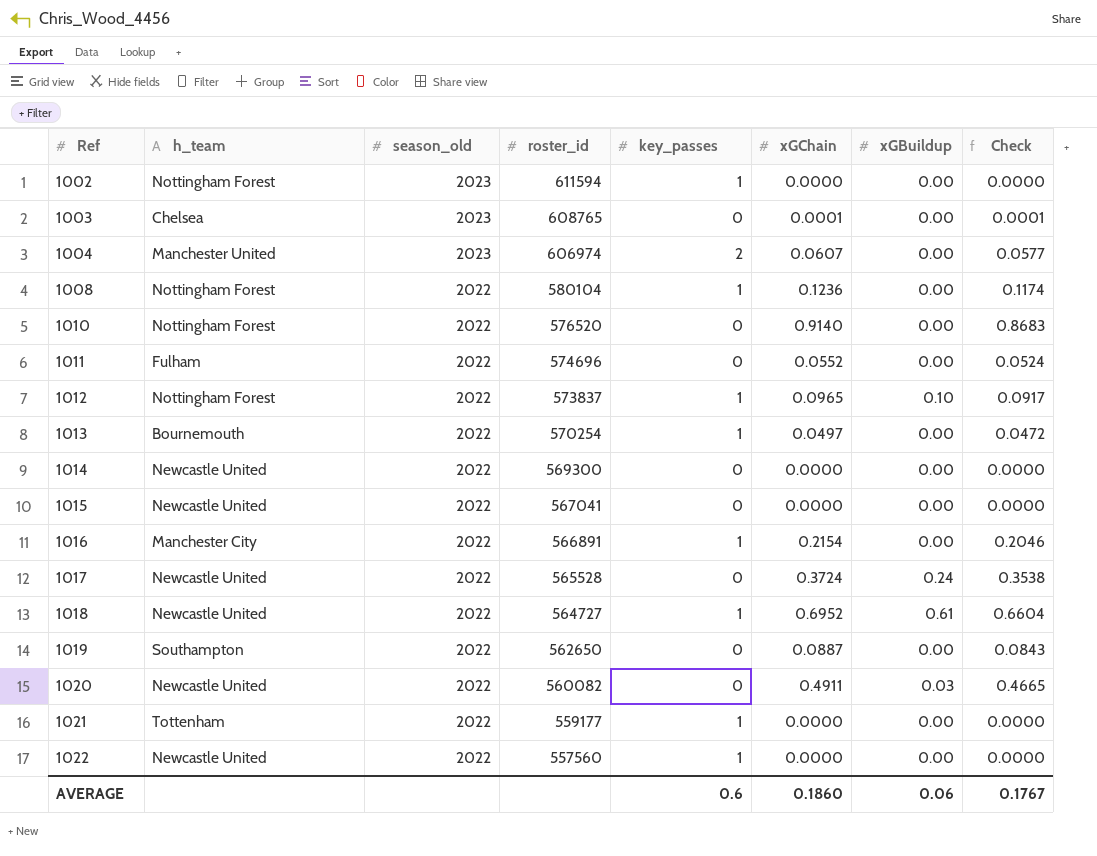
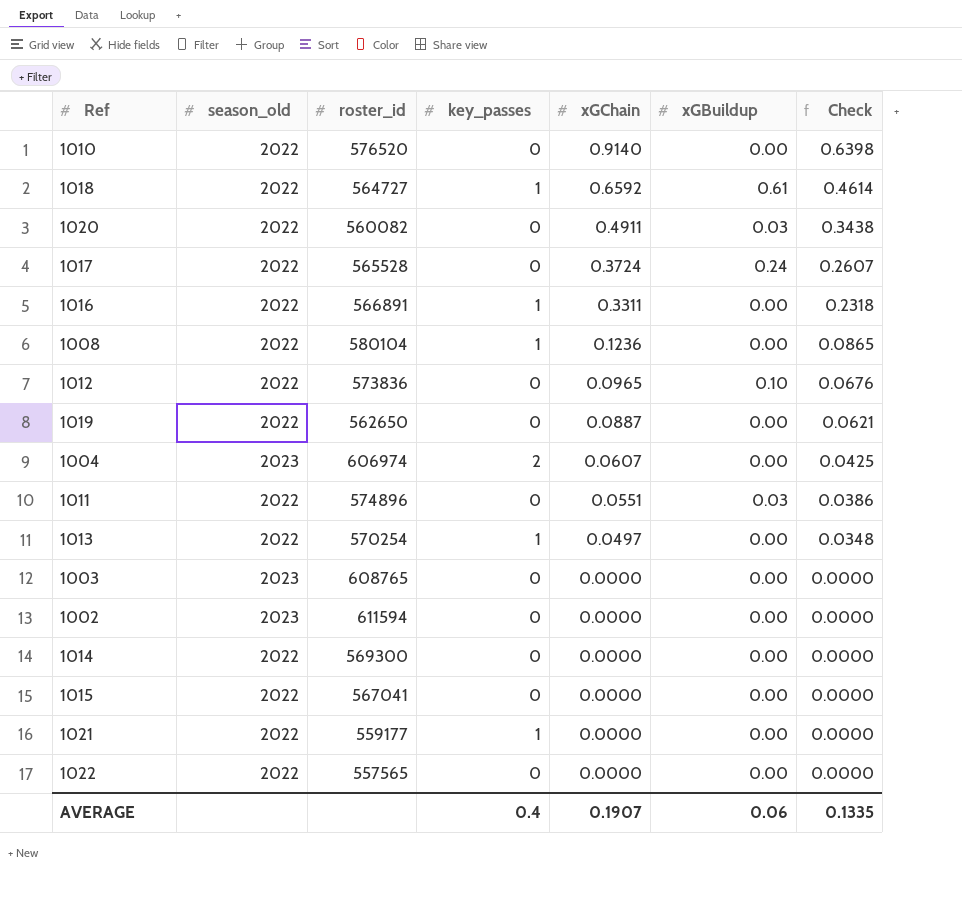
row order: Ref ascending -> xGChain descending
column h_team | position: 2 -> none
column Check | formula: [xGChain] * 0.95 -> [xGChain] * 0.7
1018 | xGChain: 0.6952 -> 0.6592
1016 | xGChain: 0.2154 -> 0.3311
1012 | roster_id: 573837 -> 573836
1012 | key_passes: 1 -> 0
1011 | roster_id: 574696 -> 574896
1011 | xGChain: 0.0552 -> 0.0551
1011 | xGBuildup: 0.00 -> 0.03
1003 | xGChain: 0.0001 -> 0.0000
1002 | key_passes: 1 -> 0
1022 | roster_id: 557560 -> 557565
1022 | key_passes: 1 -> 0
AVERAGE | key_passes: 0.6 -> 0.4
AVERAGE | xGChain: 0.1860 -> 0.1907
AVERAGE | Check: 0.1767 -> 0.1335

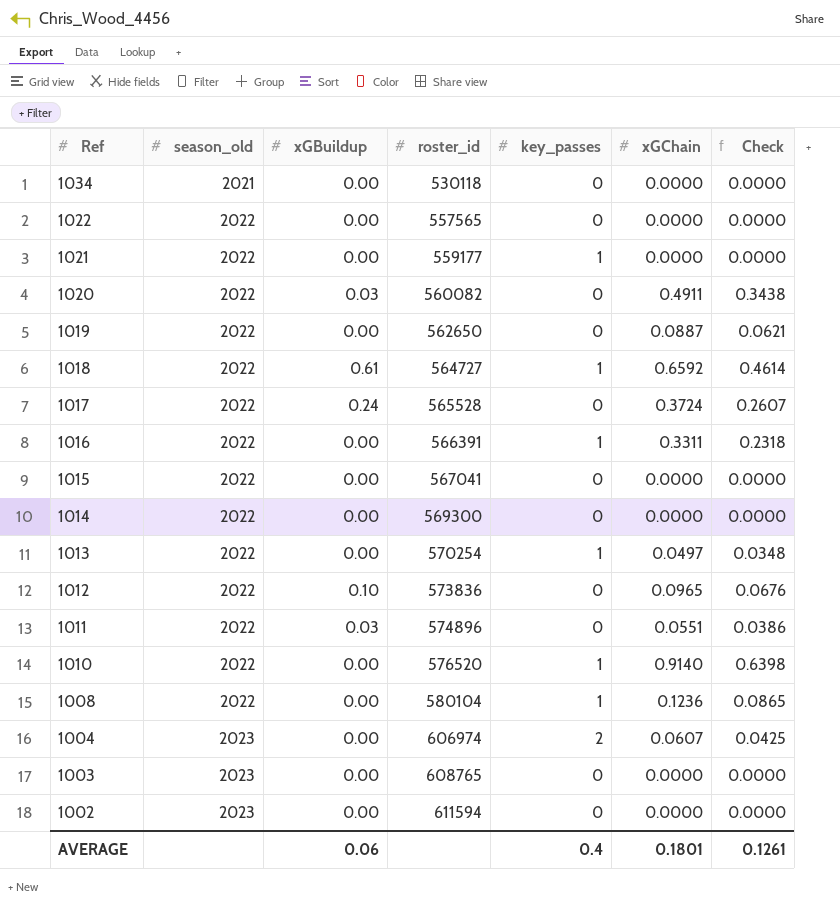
row order: xGChain descending -> Ref descending
column xGBuildup | position: 6 -> 3
row 1034: none -> 2021 | 0.00 | 530118 | 0 | 0.0000 | 0.0000
1016 | roster_id: 566891 -> 566391
1010 | key_passes: 0 -> 1
AVERAGE | xGChain: 0.1907 -> 0.1801
AVERAGE | Check: 0.1335 -> 0.1261

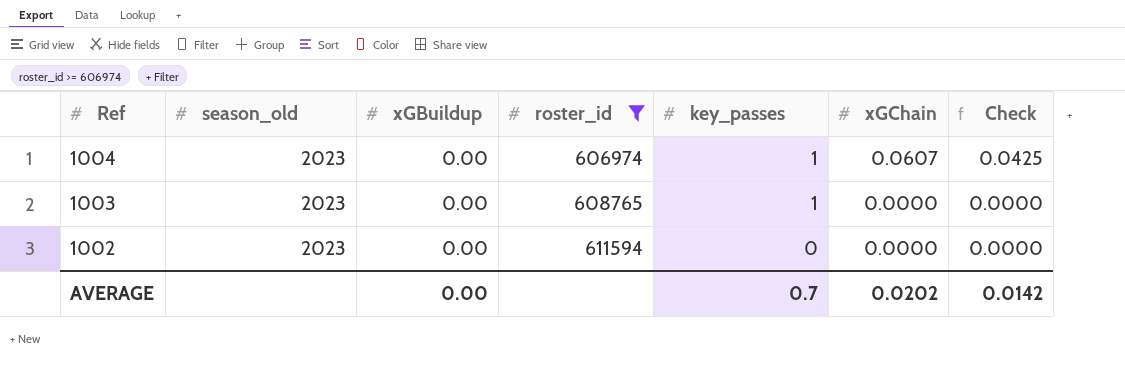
filter: none -> roster_id >= 606974
1004 | key_passes: 2 -> 1
1003 | key_passes: 0 -> 1
AVERAGE | xGBuildup: 0.06 -> 0.00
AVERAGE | key_passes: 0.4 -> 0.7
AVERAGE | xGChain: 0.1801 -> 0.0202
AVERAGE | Check: 0.1261 -> 0.0142

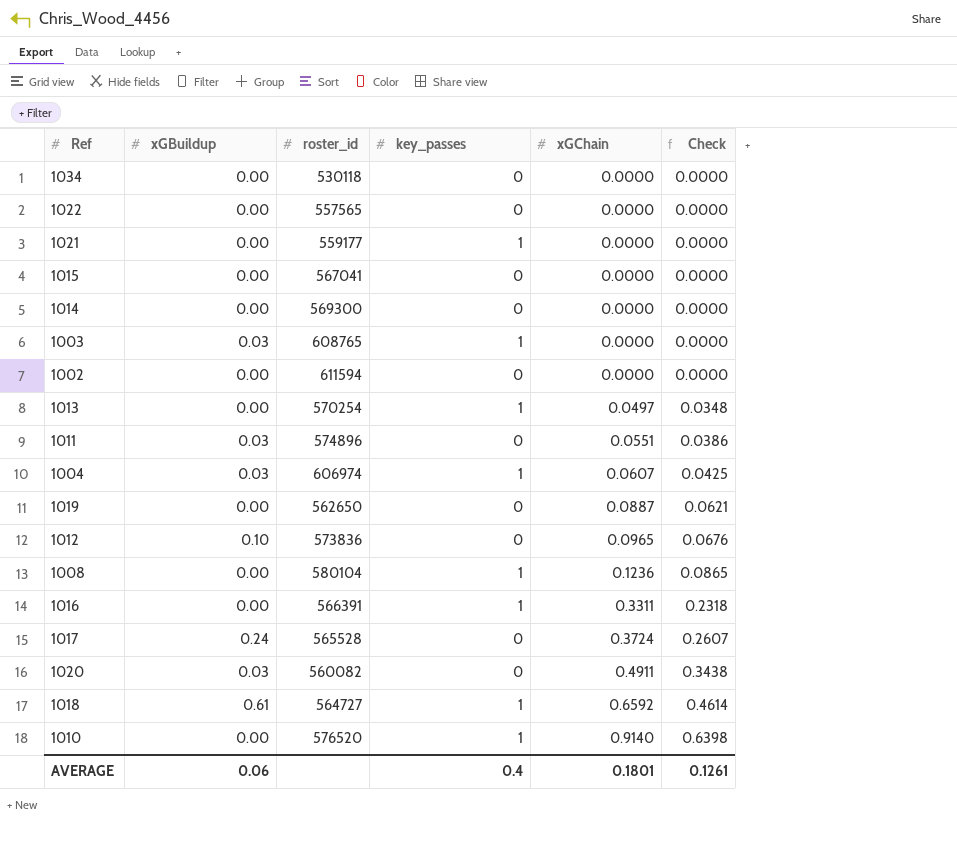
filter: roster_id >= 606974 -> none
row order: Ref descending -> xGChain ascending
column season_old | position: 2 -> none
1003 | xGBuildup: 0.00 -> 0.03
1004 | xGBuildup: 0.00 -> 0.03
AVERAGE | xGBuildup: 0.00 -> 0.06
AVERAGE | key_passes: 0.7 -> 0.4
AVERAGE | xGChain: 0.0202 -> 0.1801
AVERAGE | Check: 0.0142 -> 0.1261

